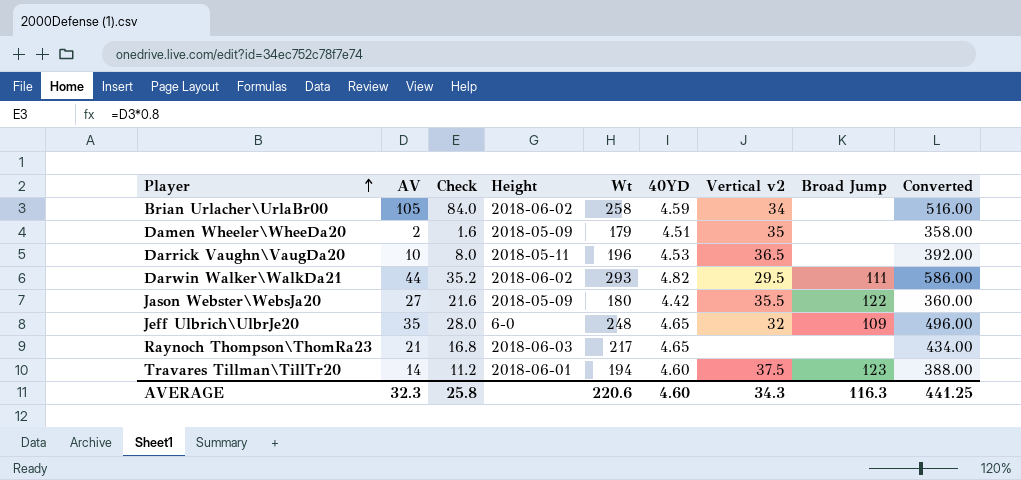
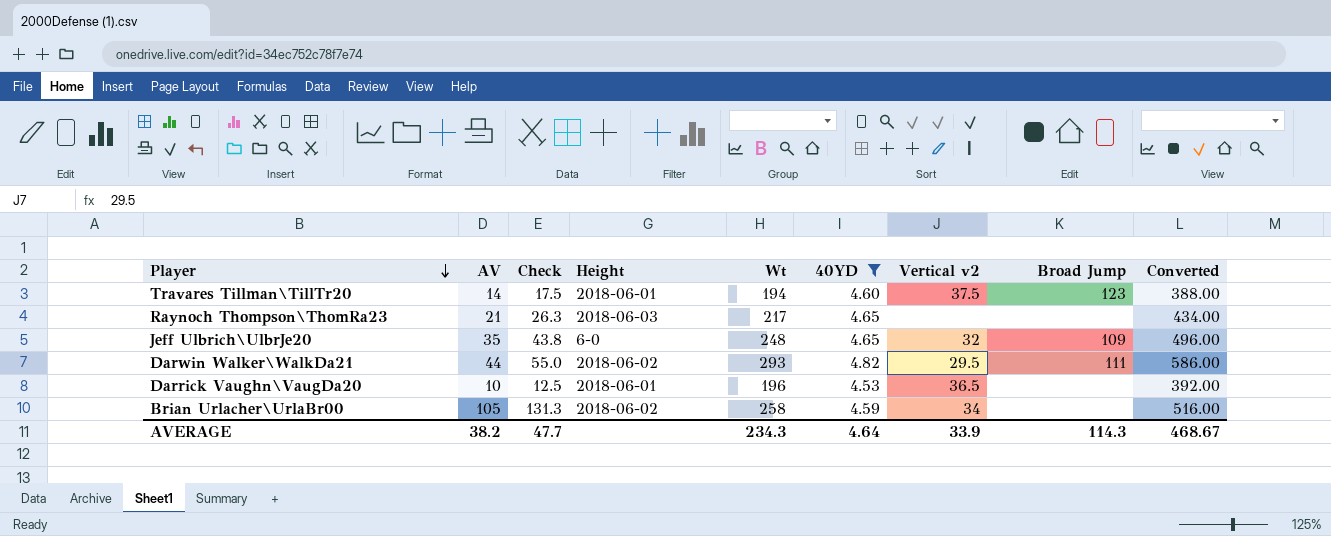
filter: none -> 40YD >= 4.53
row order: Player ascending -> Player descending
column Check | formula: [AV] * 0.8 -> [AV] * 1.25
Darrick Vaughn\VaugDa20 | Height: 2018-05-11 -> 2018-06-01
AVERAGE | AV: 32.3 -> 38.2
AVERAGE | Check: 25.8 -> 47.7
AVERAGE | Wt: 220.6 -> 234.3
AVERAGE | 40YD: 4.60 -> 4.64
AVERAGE | Vertical v2: 34.3 -> 33.9
AVERAGE | Broad Jump: 116.3 -> 114.3
AVERAGE | Converted: 441.25 -> 468.67

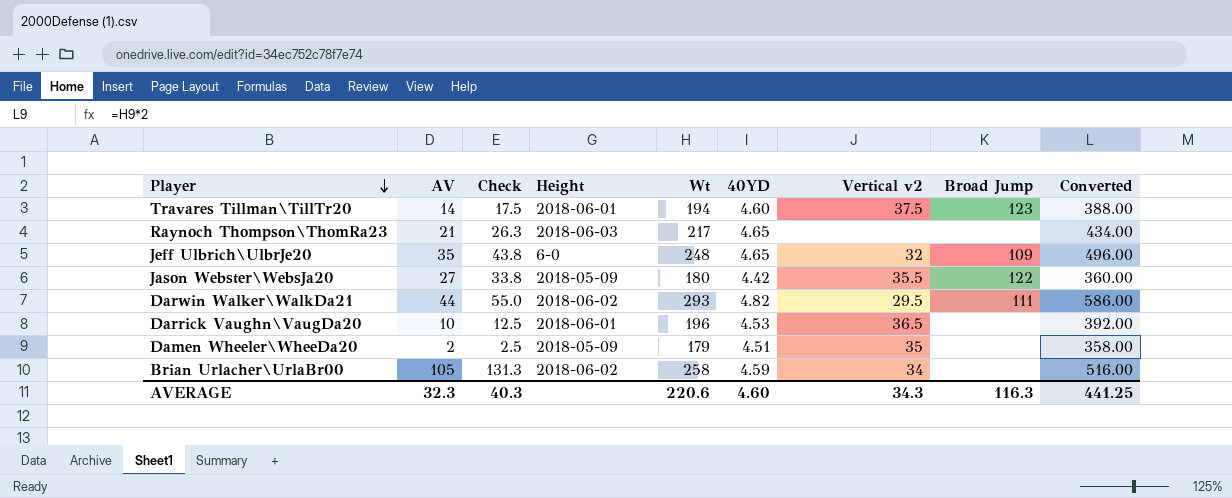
filter: 40YD >= 4.53 -> none
AVERAGE | AV: 38.2 -> 32.3
AVERAGE | Check: 47.7 -> 40.3
AVERAGE | Wt: 234.3 -> 220.6
AVERAGE | 40YD: 4.64 -> 4.60
AVERAGE | Vertical v2: 33.9 -> 34.3
AVERAGE | Broad Jump: 114.3 -> 116.3
AVERAGE | Converted: 468.67 -> 441.25

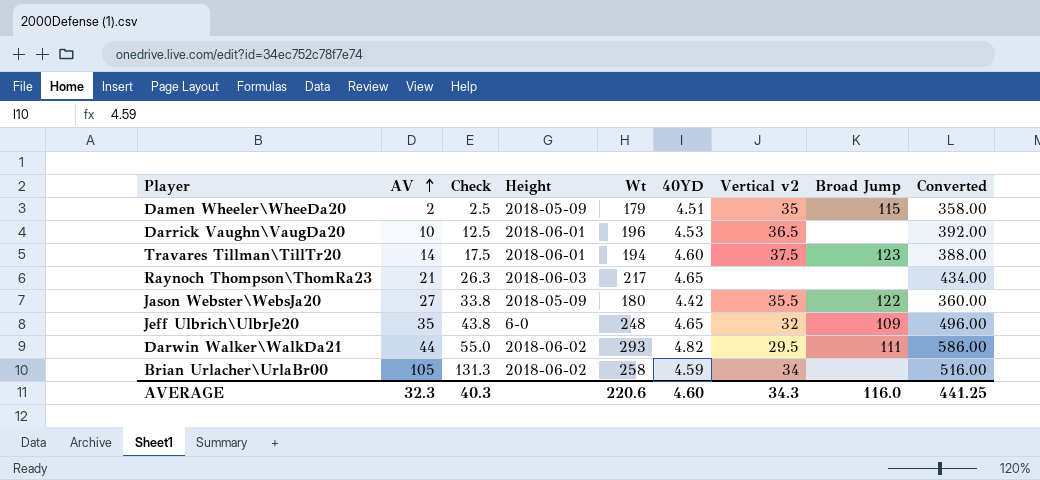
row order: Player descending -> AV ascending
Damen Wheeler\WheeDa20 | Broad Jump: none -> 115
AVERAGE | Broad Jump: 116.3 -> 116.0

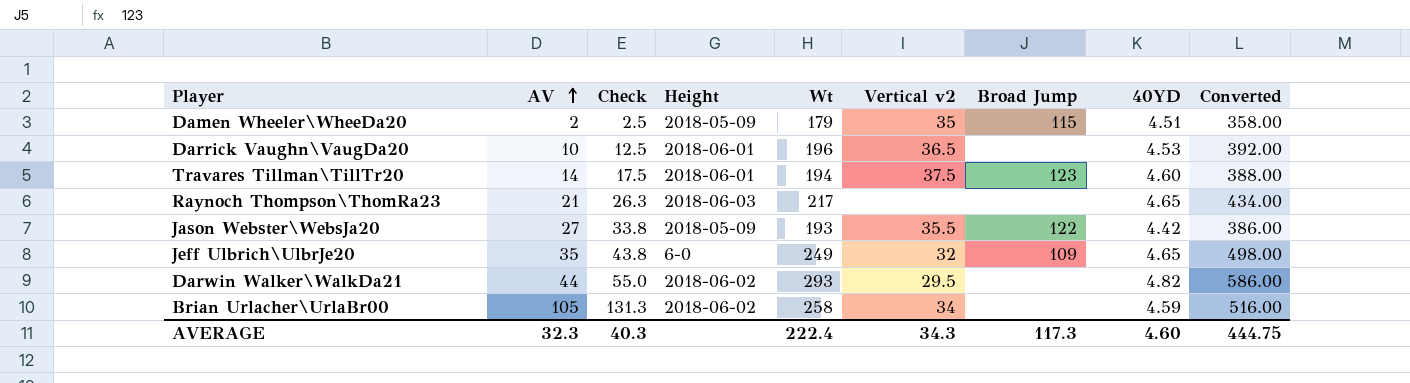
column 40YD | position: 6 -> 8
Jason Webster\WebsJa20 | Wt: 180 -> 193
Jason Webster\WebsJa20 | Converted: 360.00 -> 386.00
Jeff Ulbrich\UlbrJe20 | Wt: 248 -> 249
Jeff Ulbrich\UlbrJe20 | Converted: 496.00 -> 498.00
Darwin Walker\WalkDa21 | Broad Jump: 111 -> none
AVERAGE | Wt: 220.6 -> 222.4
AVERAGE | Broad Jump: 116.0 -> 117.3
AVERAGE | Converted: 441.25 -> 444.75

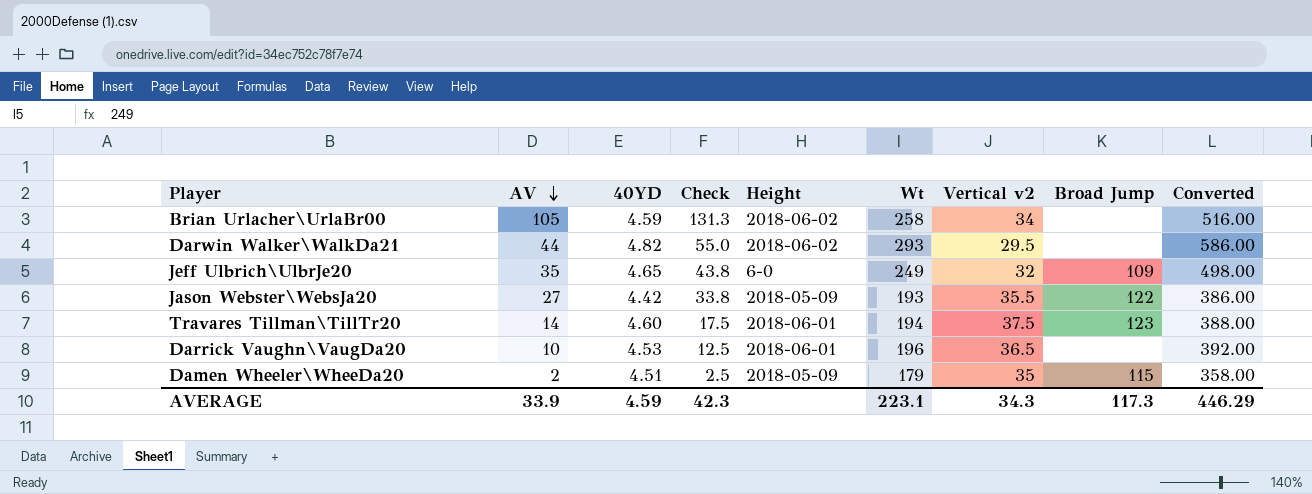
row order: AV ascending -> AV descending
column 40YD | position: 8 -> 3
row Raynoch Thompson\ThomRa23: 21 | 26.3 | 2018-06-03 | 217 | none | none | 4.65 | 434.00 -> none
AVERAGE | AV: 32.3 -> 33.9
AVERAGE | 40YD: 4.60 -> 4.59
AVERAGE | Check: 40.3 -> 42.3
AVERAGE | Wt: 222.4 -> 223.1
AVERAGE | Converted: 444.75 -> 446.29

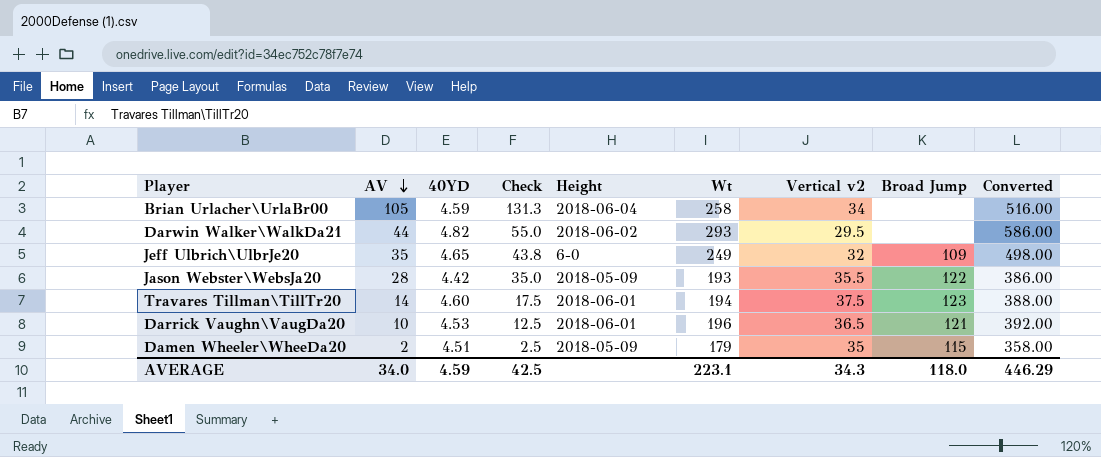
Brian Urlacher\UrlaBr00 | Height: 2018-06-02 -> 2018-06-04
Jason Webster\WebsJa20 | AV: 27 -> 28
Jason Webster\WebsJa20 | Check: 33.8 -> 35.0
Darrick Vaughn\VaugDa20 | Broad Jump: none -> 121
AVERAGE | AV: 33.9 -> 34.0
AVERAGE | Check: 42.3 -> 42.5
AVERAGE | Broad Jump: 117.3 -> 118.0

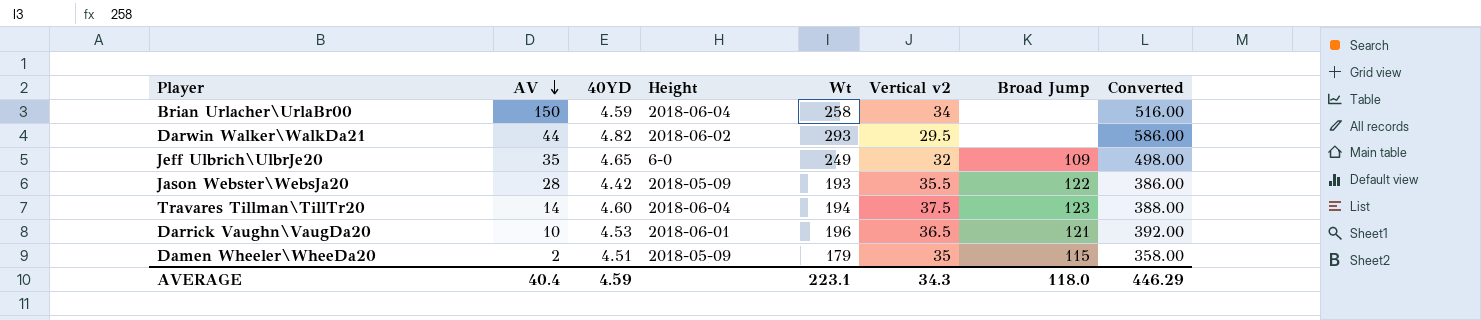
column Check | formula: [AV] * 1.25 -> none
Brian Urlacher\UrlaBr00 | AV: 105 -> 150
Travares Tillman\TillTr20 | Height: 2018-06-01 -> 2018-06-04
AVERAGE | AV: 34.0 -> 40.4

